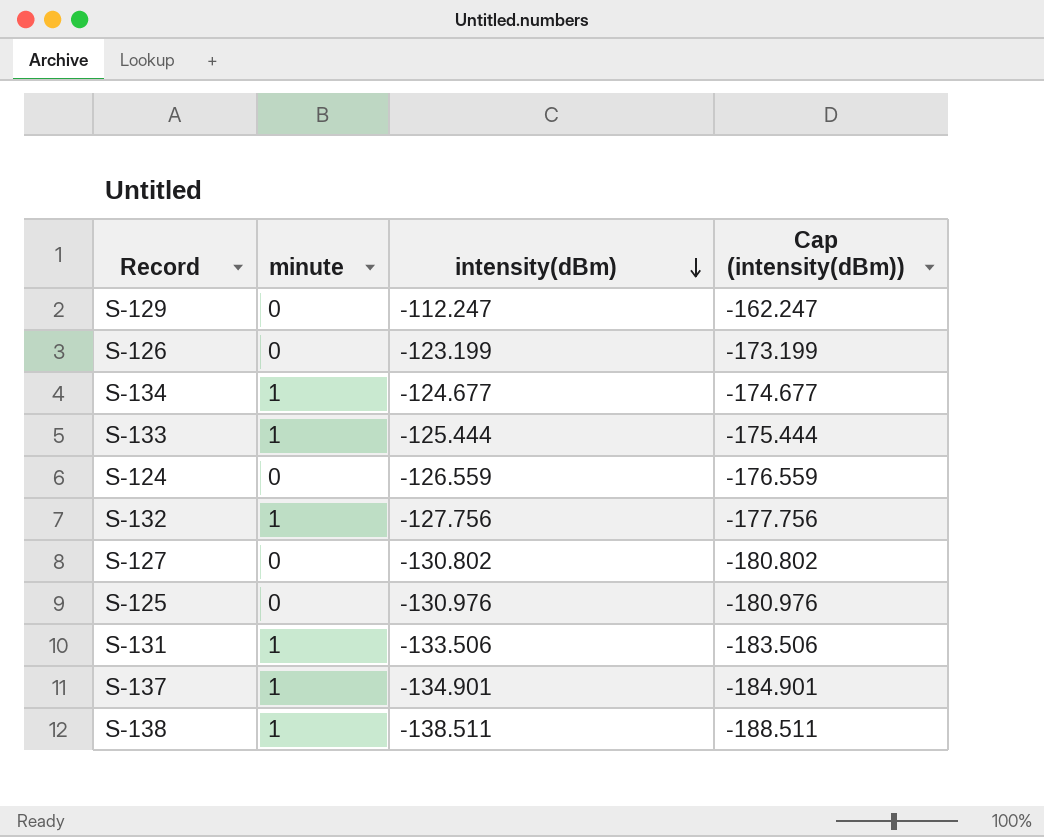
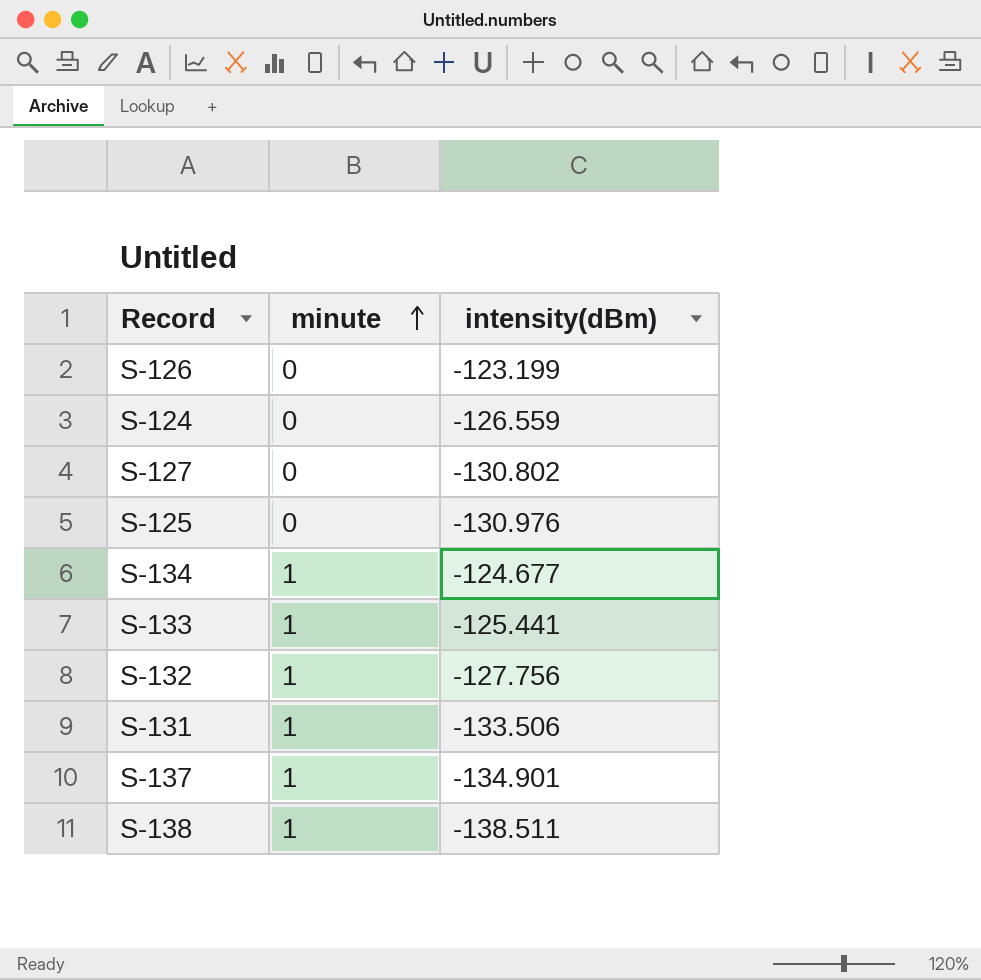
row order: intensity(dBm) descending -> minute ascending
column Cap (intensity(dBm)) | formula: [intensity(dBm)] - 50 -> none
row S-129: 0 | -112.247 | -162.247 -> none
S-133 | intensity(dBm): -125.444 -> -125.441

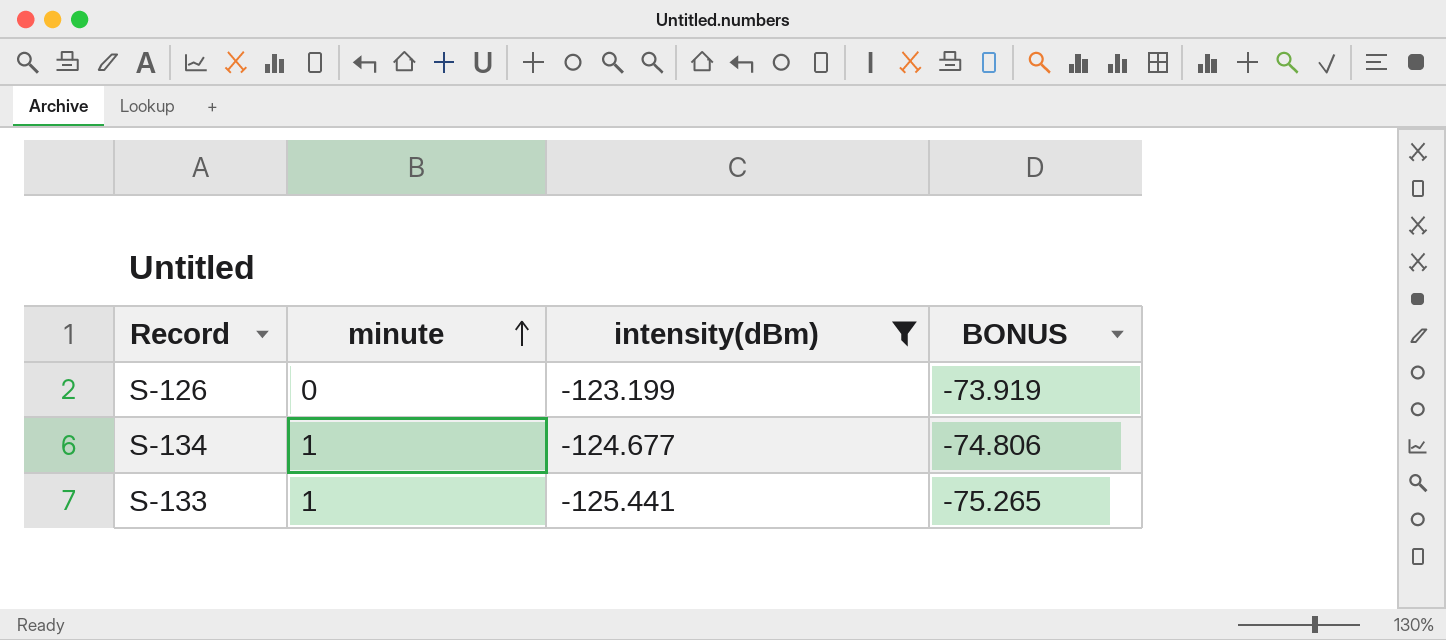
filter: none -> intensity(dBm) >= -125.441
column BONUS | formula: none -> [intensity(dBm)] * 0.6

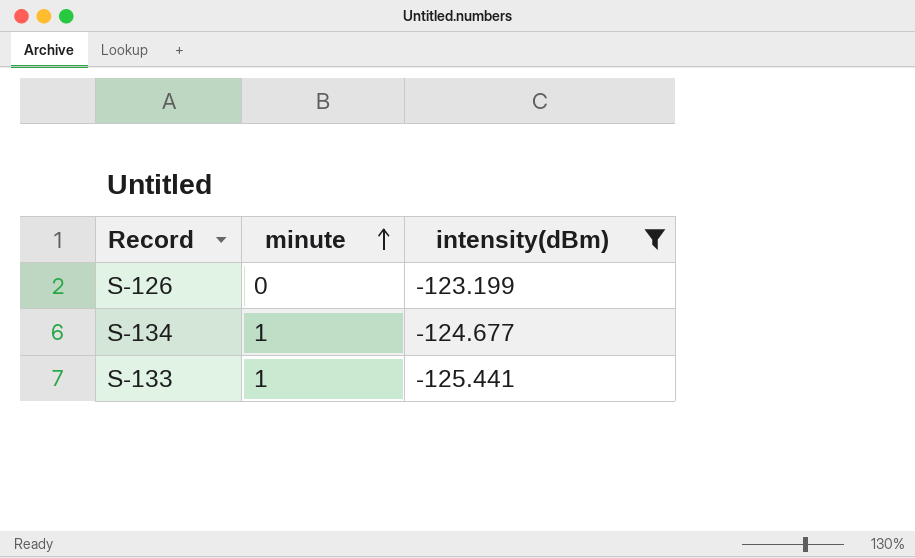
column BONUS | formula: [intensity(dBm)] * 0.6 -> none

